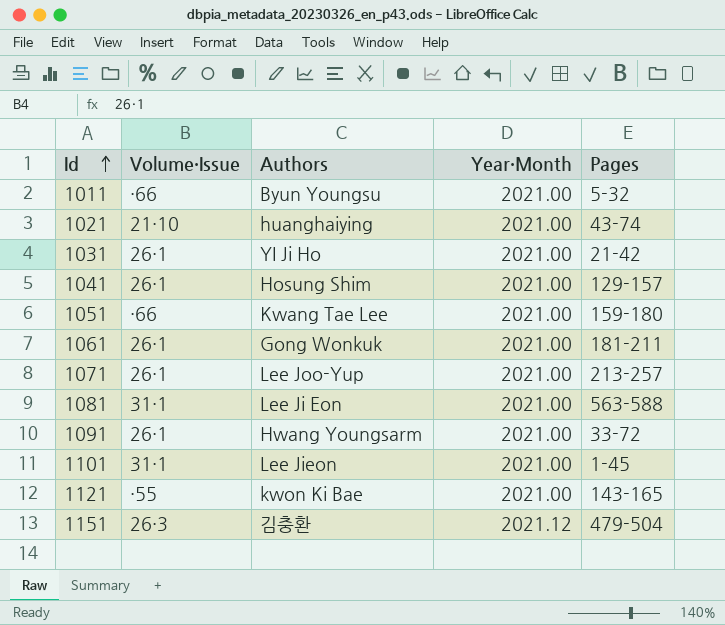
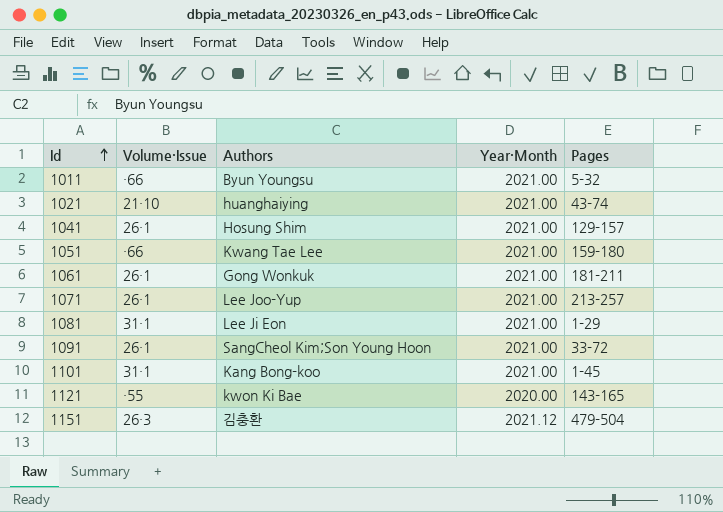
row 1031: 26·1 | YI Ji Ho | 2021.00 | 21-42 -> none
1081 | Pages: 563-588 -> 1-29
1091 | Authors: Hwang Youngsarm -> SangCheol Kim;Son Young Hoon
1101 | Authors: Lee Jieon -> Kang Bong-koo
1121 | Year·Month: 2021.00 -> 2020.00

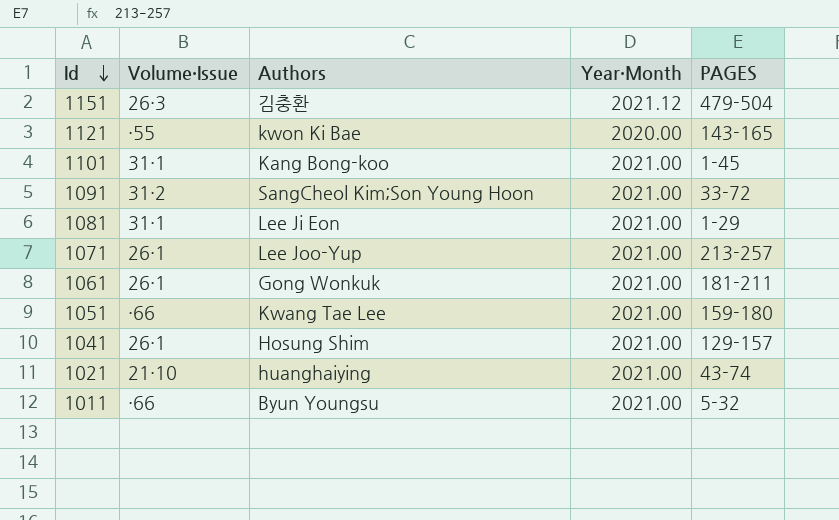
row order: Id ascending -> Id descending
column name: Pages -> PAGES
1091 | Volume·Issue: 26·1 -> 31·2

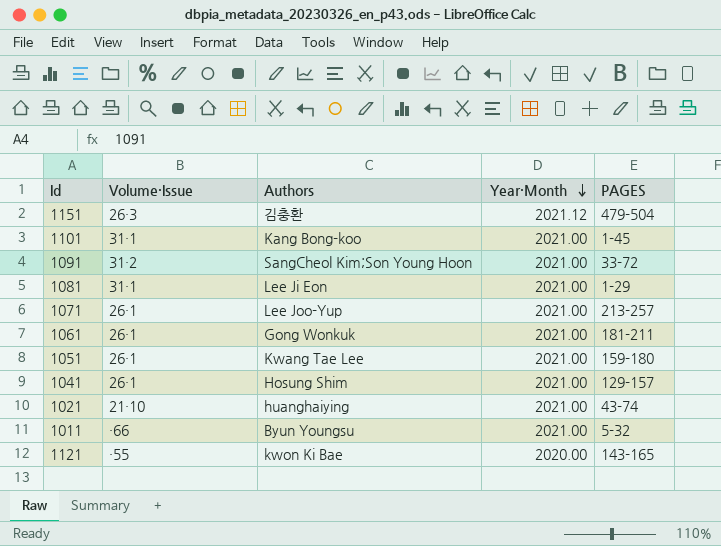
row order: Id descending -> Year·Month descending
1051 | Volume·Issue: ·66 -> 26·1

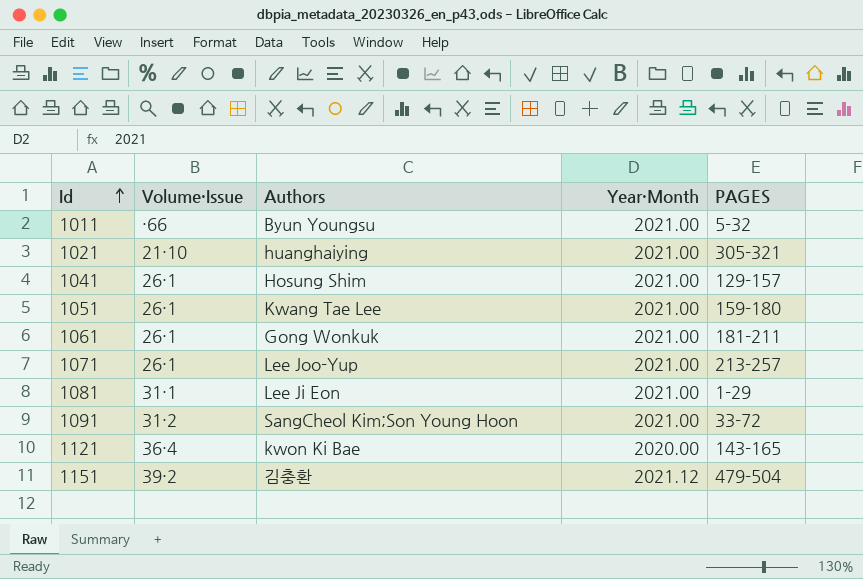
row order: Year·Month descending -> Id ascending
row 1101: 31·1 | Kang Bong-koo | 2021.00 | 1-45 -> none
1021 | PAGES: 43-74 -> 305-321
1121 | Volume·Issue: ·55 -> 36·4
1151 | Volume·Issue: 26·3 -> 39·2

